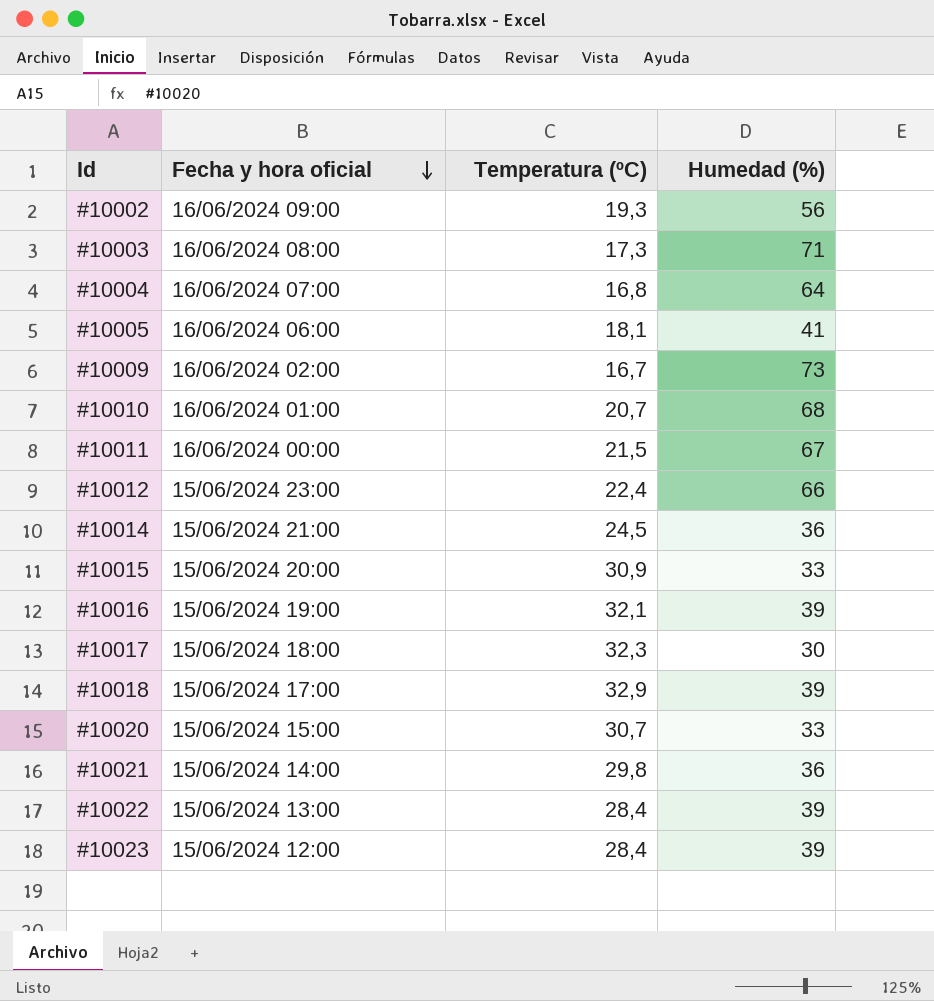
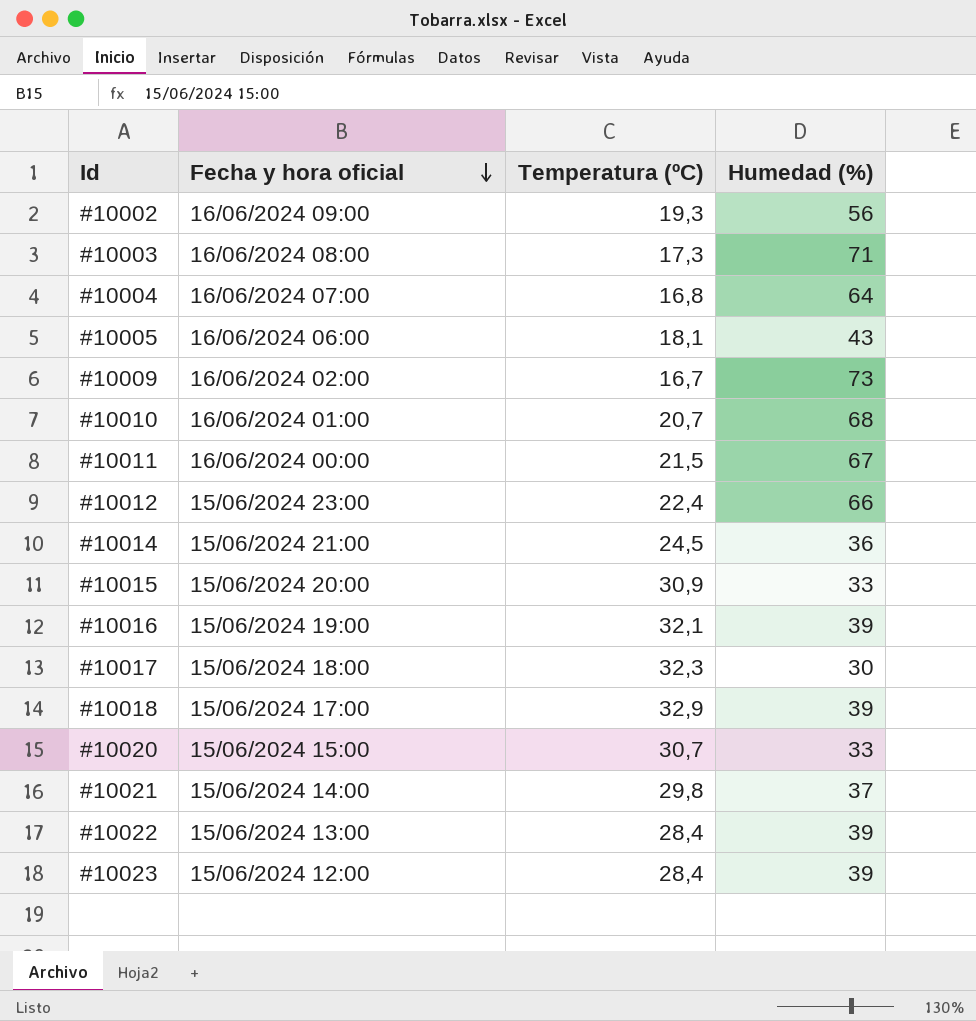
#10005 | Humedad (%): 41 -> 43
#10021 | Humedad (%): 36 -> 37

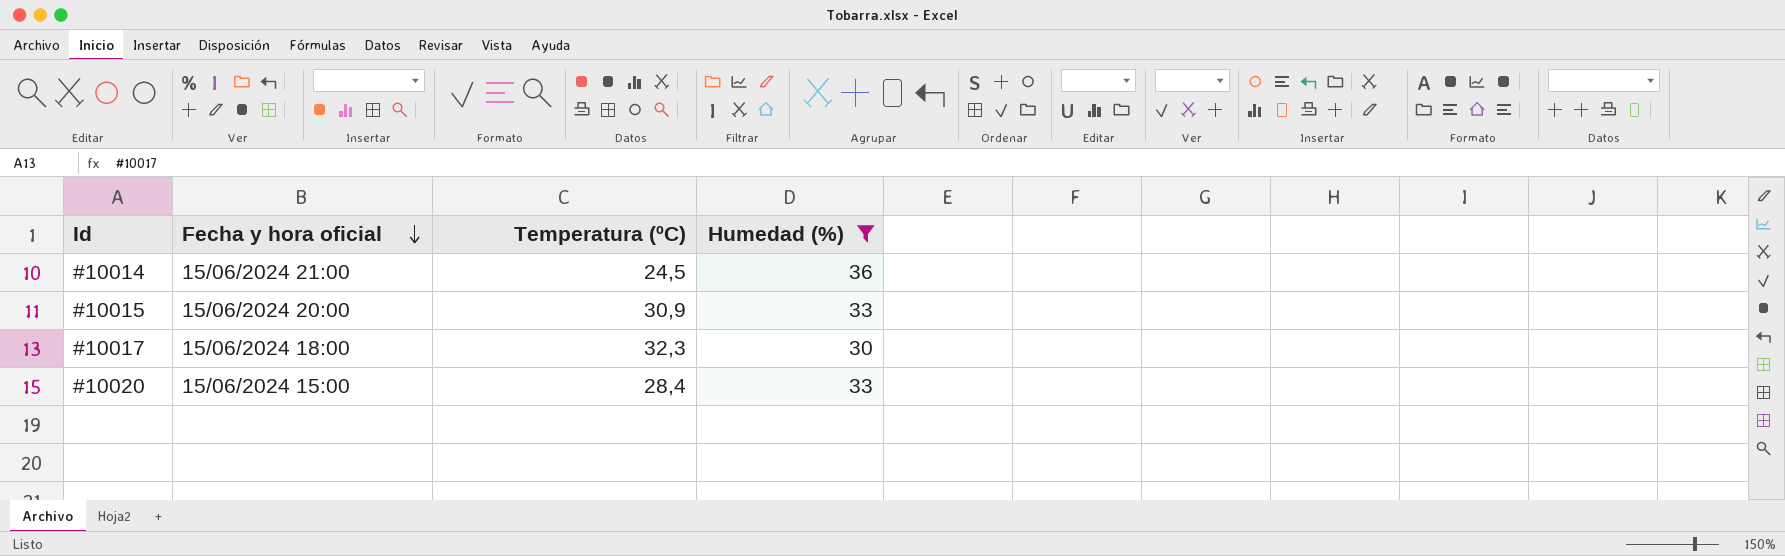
filter: none -> Humedad (%) <= 36
#10020 | Temperatura (ºC): 30,7 -> 28,4

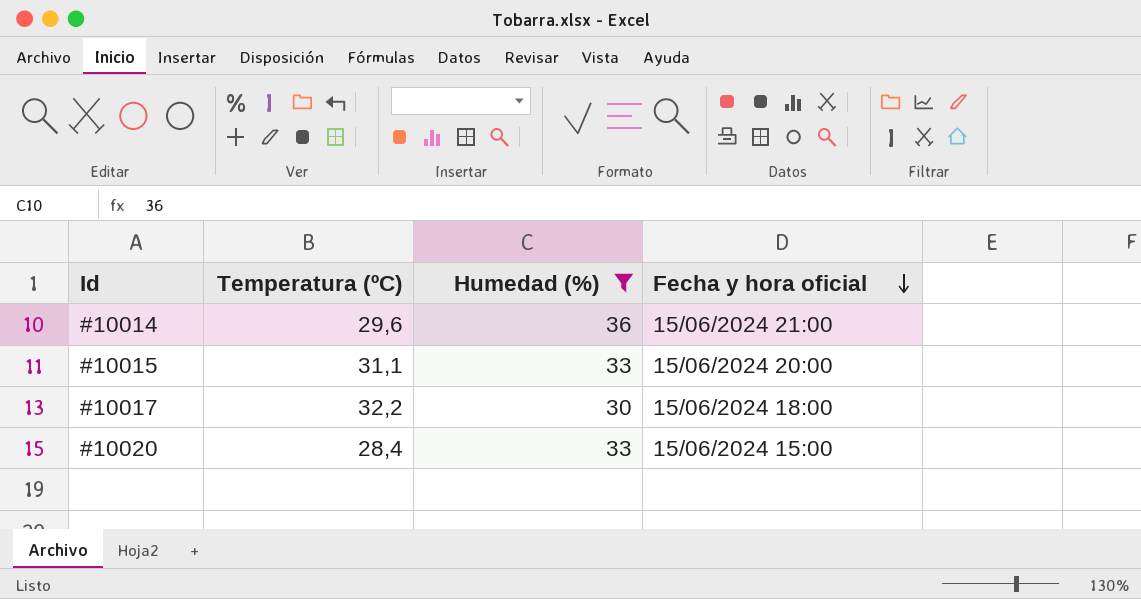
column Fecha y hora oficial | position: 2 -> 4
#10014 | Temperatura (ºC): 24,5 -> 29,6
#10015 | Temperatura (ºC): 30,9 -> 31,1
#10017 | Temperatura (ºC): 32,3 -> 32,2

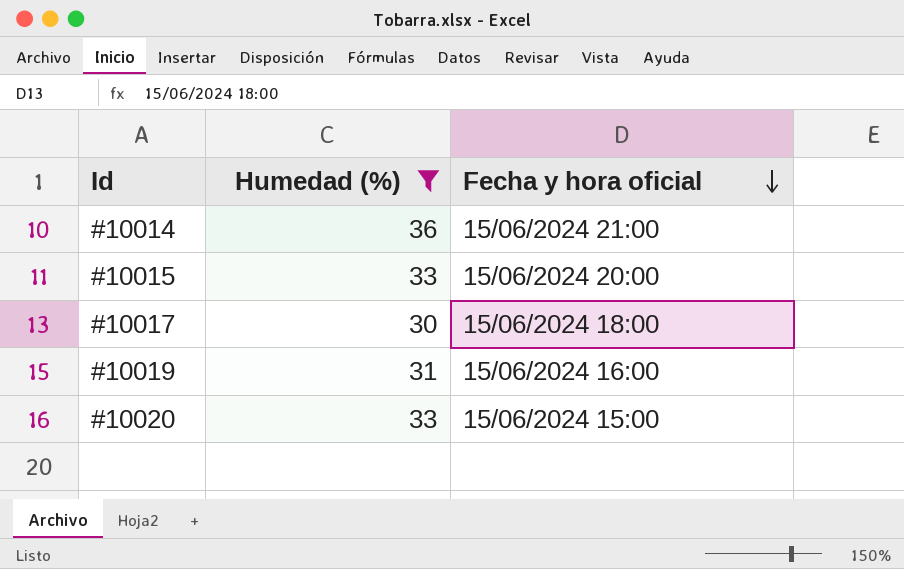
column Temperatura (ºC) | position: 2 -> none
row #10019: none -> 31 | 15/06/2024 16:00

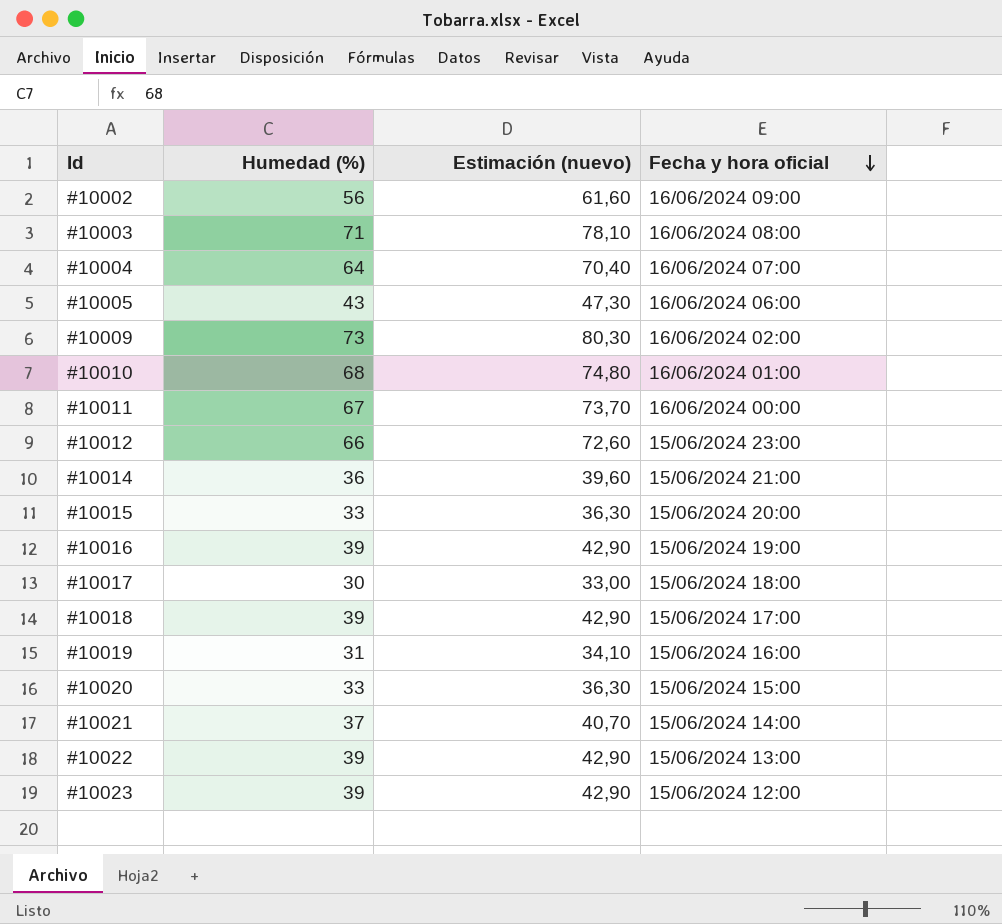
filter: Humedad (%) <= 36 -> none
column Estimación (nuevo) | formula: none -> [Humedad (%)] * 1,1

